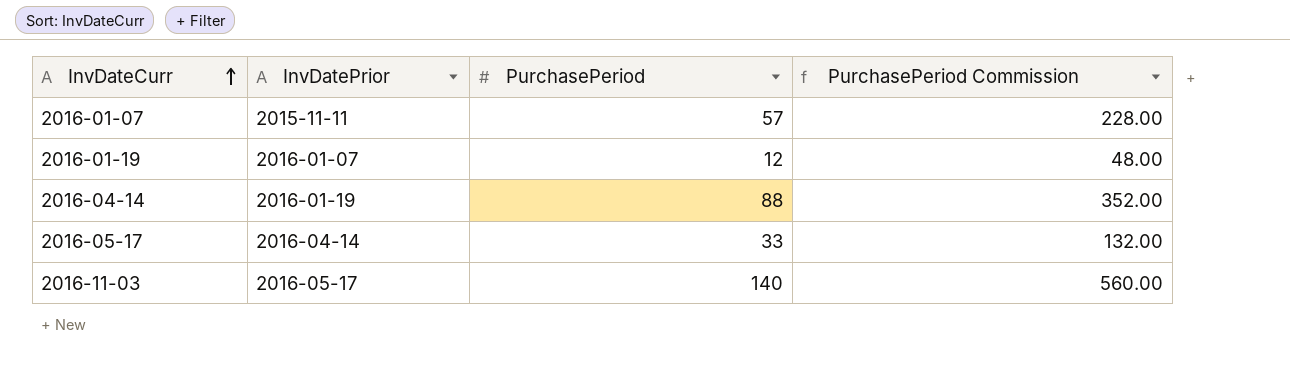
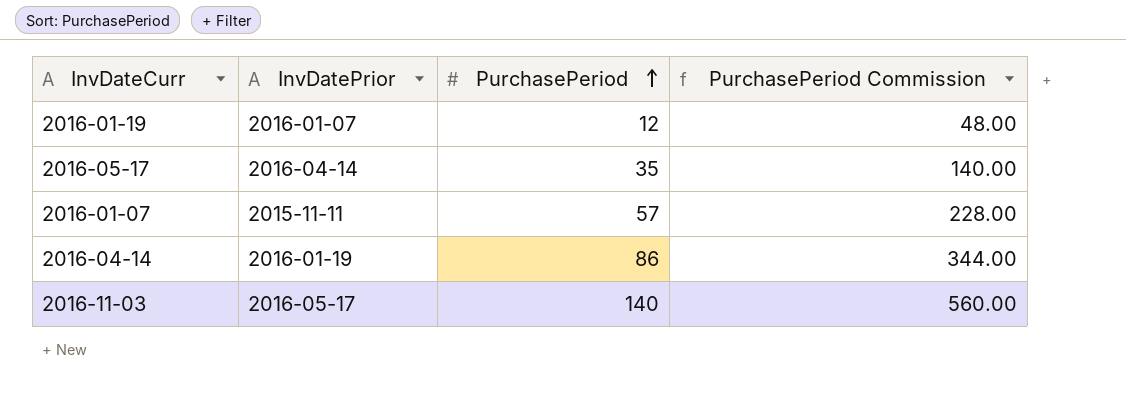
row order: InvDateCurr ascending -> PurchasePeriod ascending
2016-05-17 | PurchasePeriod: 33 -> 35
2016-05-17 | PurchasePeriod Commission: 132.00 -> 140.00
2016-04-14 | PurchasePeriod: 88 -> 86
2016-04-14 | PurchasePeriod Commission: 352.00 -> 344.00

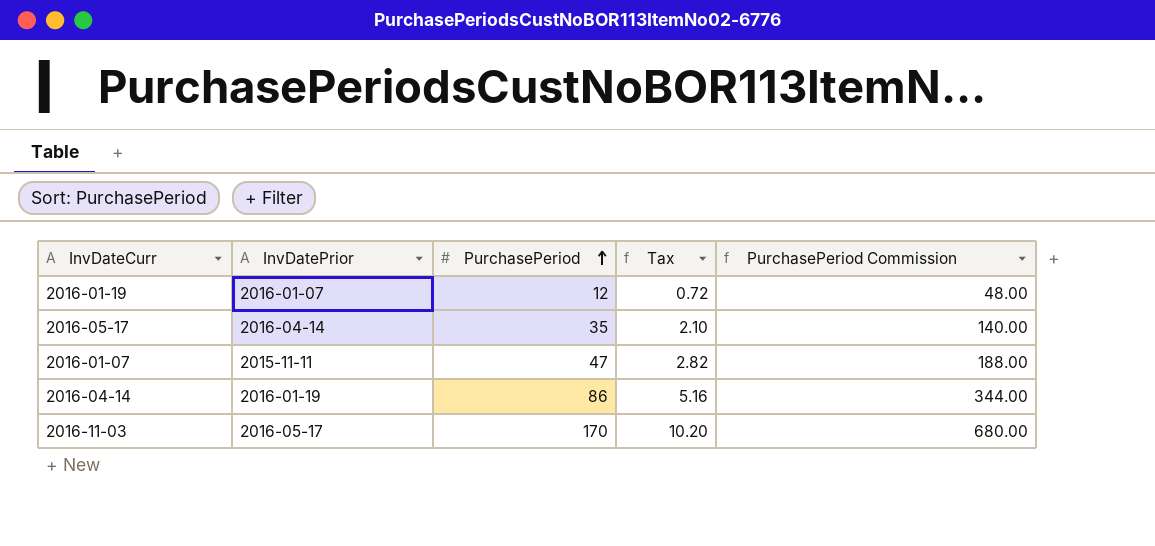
column Tax | formula: none -> [PurchasePeriod] * 0.06
2016-01-07 | PurchasePeriod: 57 -> 47
2016-01-07 | PurchasePeriod Commission: 228.00 -> 188.00
2016-11-03 | PurchasePeriod: 140 -> 170
2016-11-03 | PurchasePeriod Commission: 560.00 -> 680.00

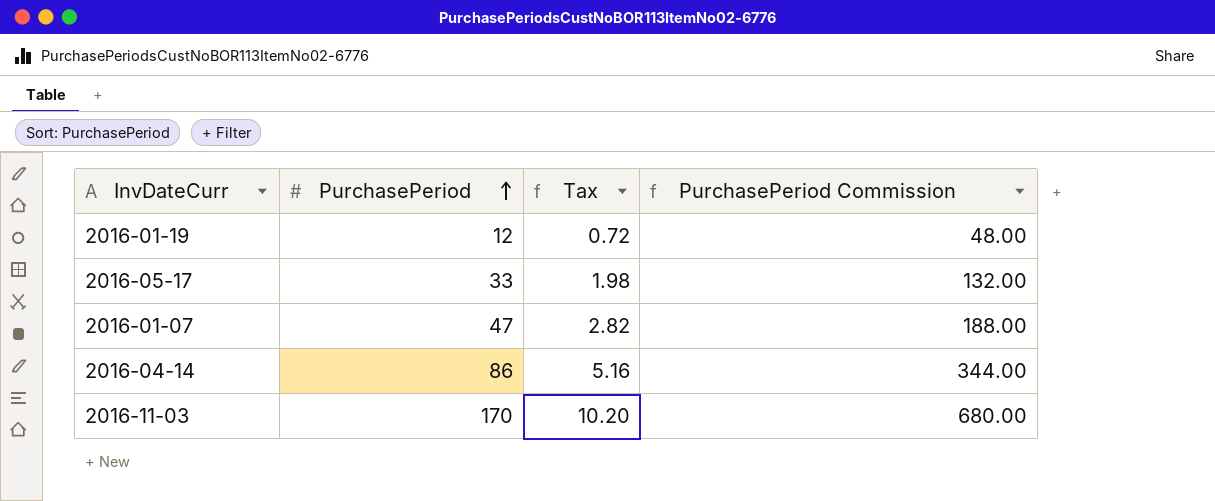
column InvDatePrior | position: 2 -> none
2016-05-17 | PurchasePeriod: 35 -> 33
2016-05-17 | Tax: 2.10 -> 1.98
2016-05-17 | PurchasePeriod Commission: 140.00 -> 132.00

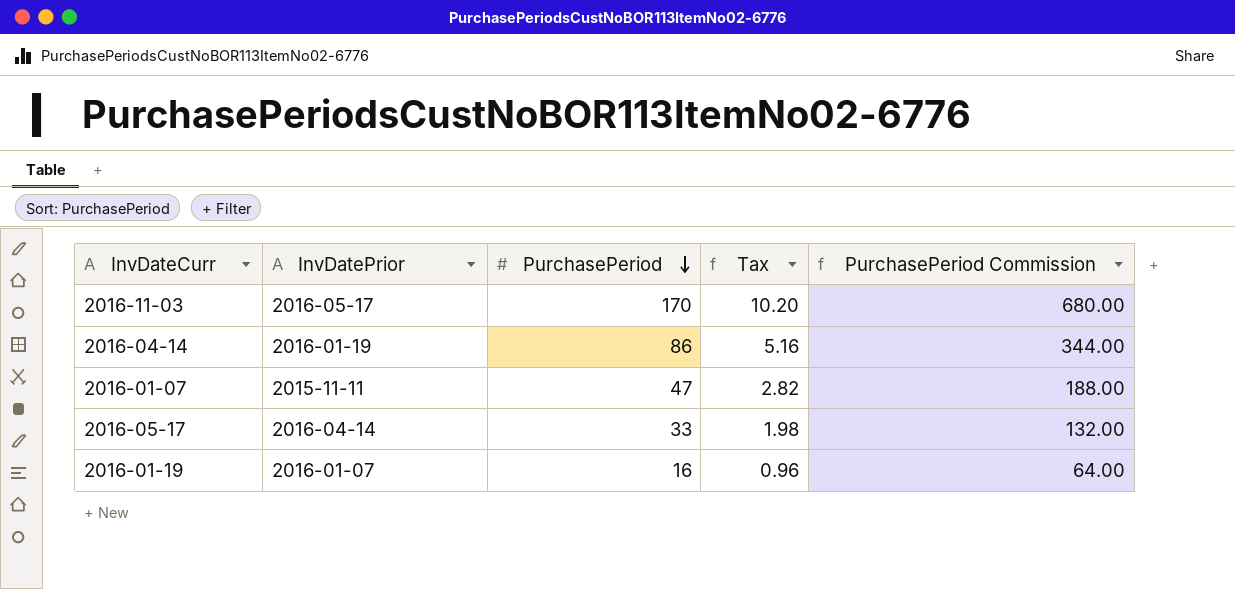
row order: PurchasePeriod ascending -> PurchasePeriod descending
column InvDatePrior | position: none -> 2
2016-01-19 | PurchasePeriod: 12 -> 16
2016-01-19 | Tax: 0.72 -> 0.96
2016-01-19 | PurchasePeriod Commission: 48.00 -> 64.00

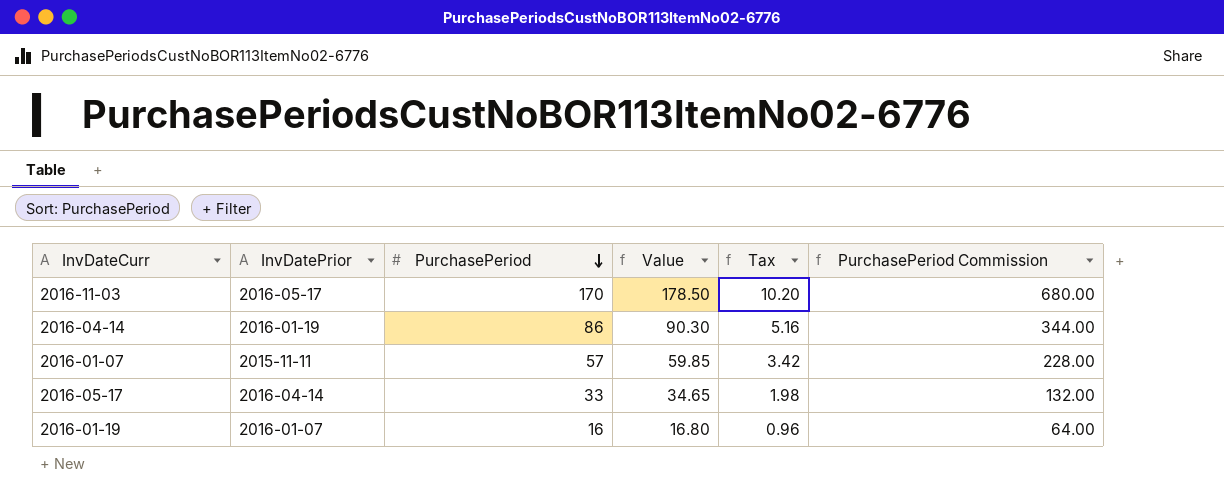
column Value | formula: none -> [PurchasePeriod] * 1.05
2016-01-07 | PurchasePeriod: 47 -> 57
2016-01-07 | Tax: 2.82 -> 3.42
2016-01-07 | PurchasePeriod Commission: 188.00 -> 228.00

